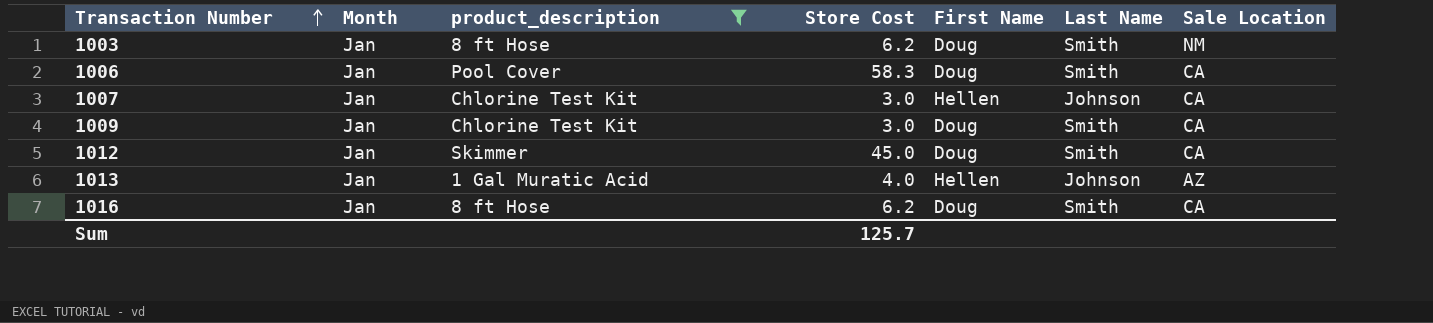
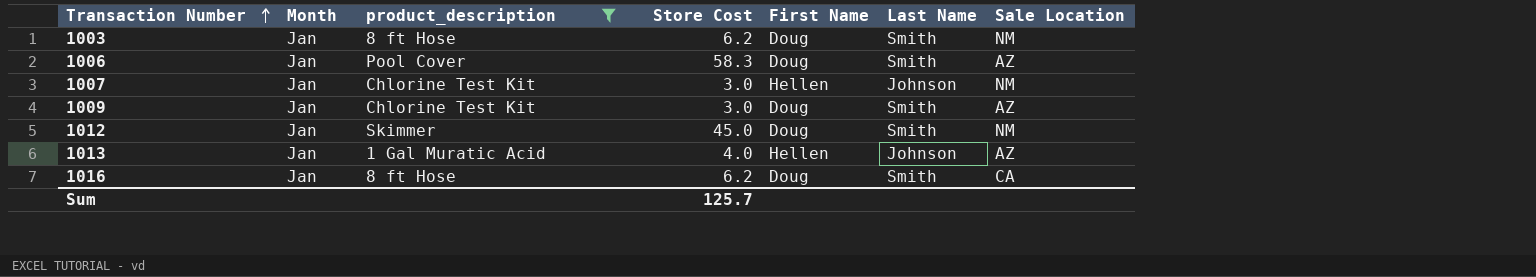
1006 | Sale Location: CA -> AZ
1007 | Sale Location: CA -> NM
1009 | Sale Location: CA -> AZ
1012 | Sale Location: CA -> NM

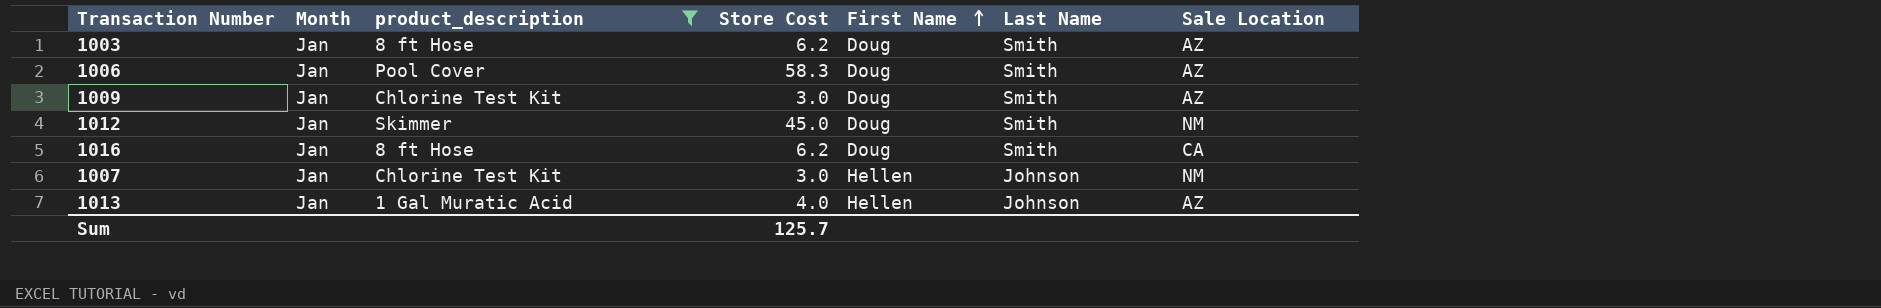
row order: Transaction Number ascending -> First Name ascending
1003 | Sale Location: NM -> AZ

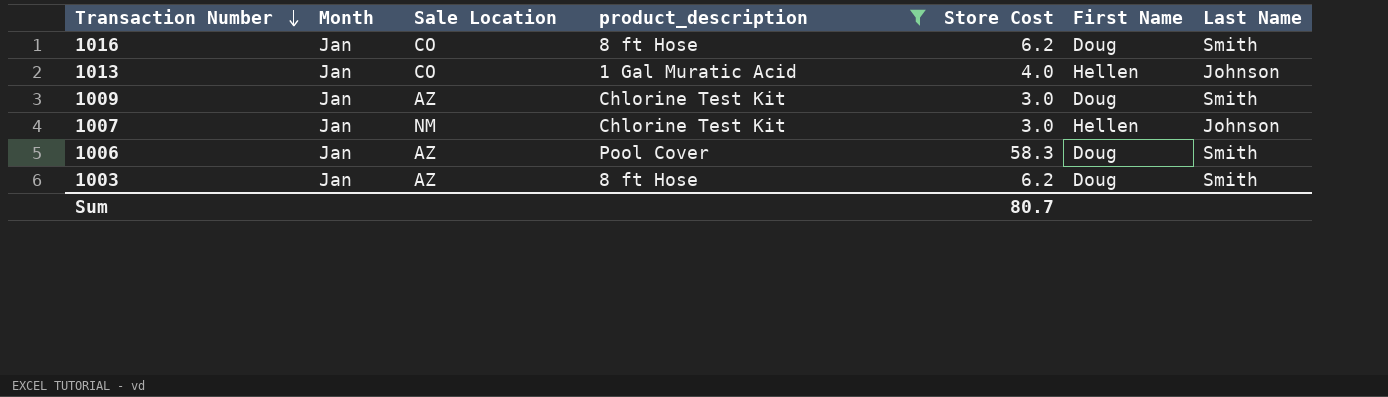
row order: First Name ascending -> Transaction Number descending
column Sale Location | position: 7 -> 3
row 1012: Jan | Skimmer | 45.0 | Doug | Smith | NM -> none
1016 | Sale Location: CA -> CO
1013 | Sale Location: AZ -> CO
Sum | Store Cost: 125.7 -> 80.7

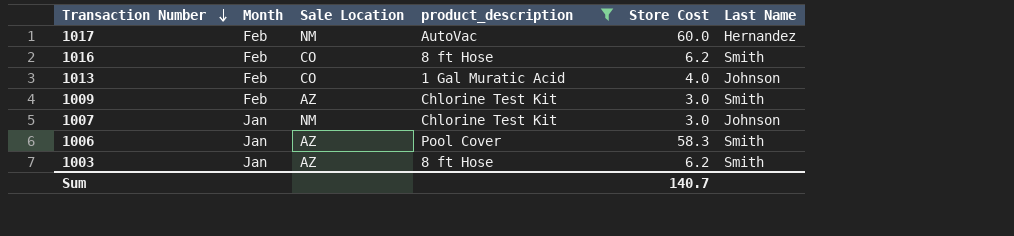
column First Name | position: 6 -> none
row 1017: none -> Feb | NM | AutoVac | 60.0 | Hernandez
1016 | Month: Jan -> Feb
1013 | Month: Jan -> Feb
1009 | Month: Jan -> Feb
Sum | Store Cost: 80.7 -> 140.7

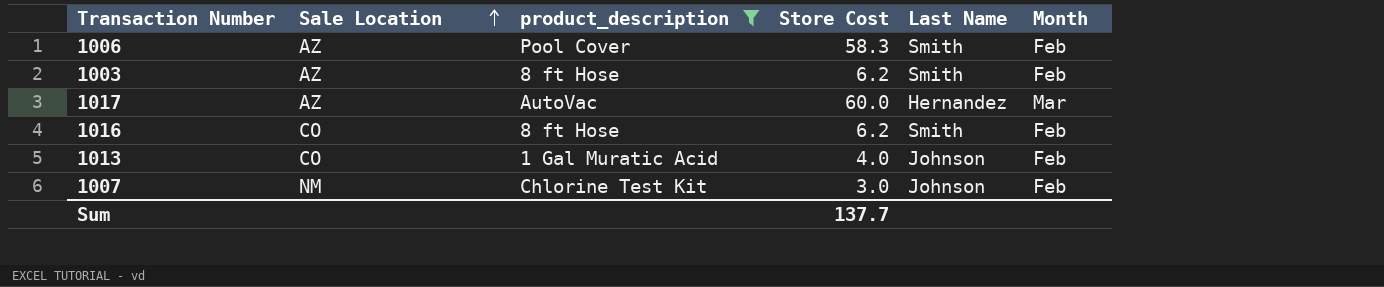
row order: Transaction Number descending -> Sale Location ascending
column Month | position: 2 -> 6
row 1009: Feb | AZ | Chlorine Test Kit | 3.0 | Smith -> none
1006 | Month: Jan -> Feb
1003 | Month: Jan -> Feb
1017 | Sale Location: NM -> AZ
1017 | Month: Feb -> Mar
1007 | Month: Jan -> Feb
Sum | Store Cost: 140.7 -> 137.7

